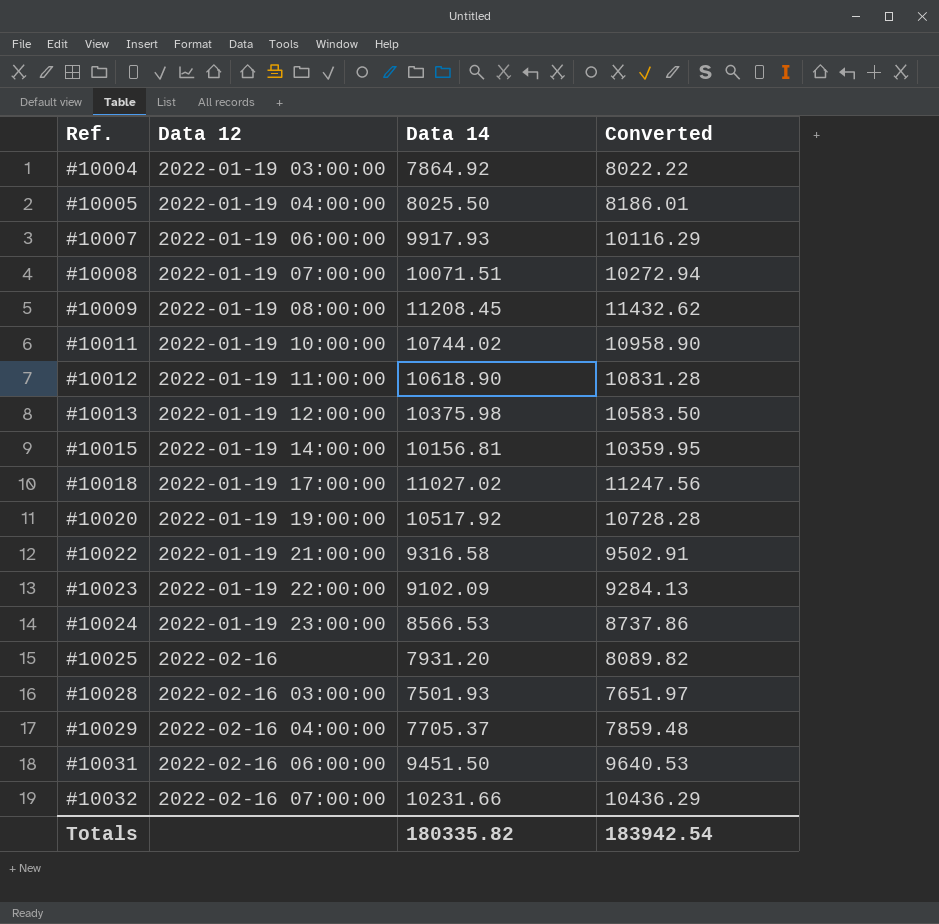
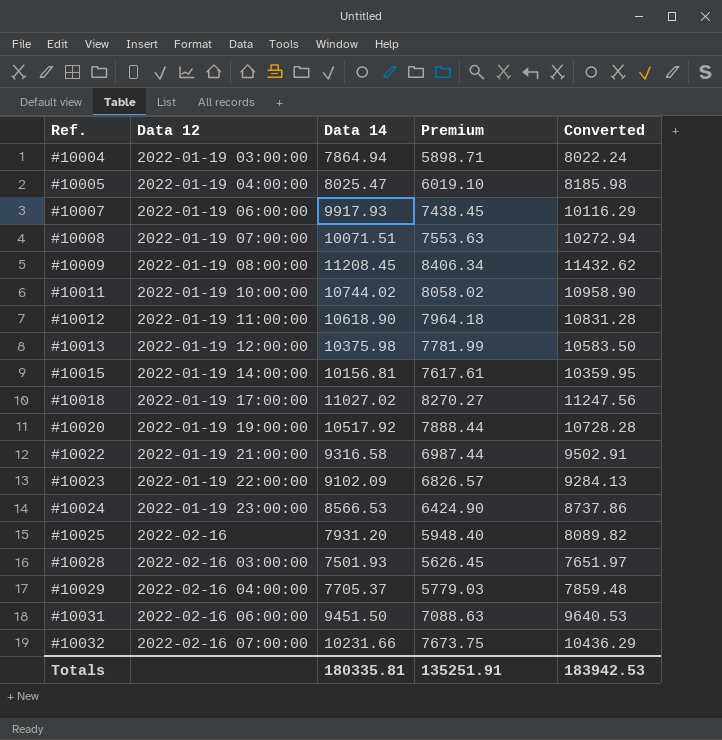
column Premium | formula: none -> [Data 14] * 0.75
#10004 | Data 14: 7864.92 -> 7864.94
#10004 | Converted: 8022.22 -> 8022.24
#10005 | Data 14: 8025.50 -> 8025.47
#10005 | Converted: 8186.01 -> 8185.98
Totals | Data 14: 180335.82 -> 180335.81
Totals | Converted: 183942.54 -> 183942.53

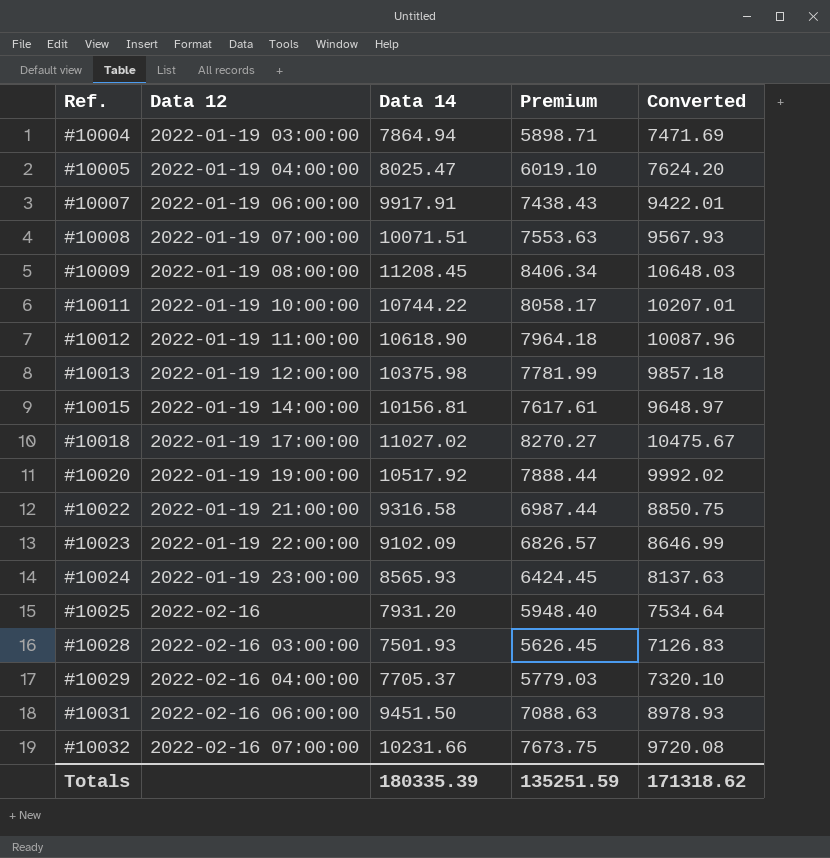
column Converted | formula: [Data 14] * 1.02 -> [Data 14] * 0.95
#10007 | Data 14: 9917.93 -> 9917.91
#10007 | Premium: 7438.45 -> 7438.43
#10011 | Data 14: 10744.02 -> 10744.22
#10011 | Premium: 8058.02 -> 8058.17
#10024 | Data 14: 8566.53 -> 8565.93
#10024 | Premium: 6424.90 -> 6424.45
Totals | Data 14: 180335.81 -> 180335.39
Totals | Premium: 135251.91 -> 135251.59
Totals | Converted: 183942.53 -> 171318.62

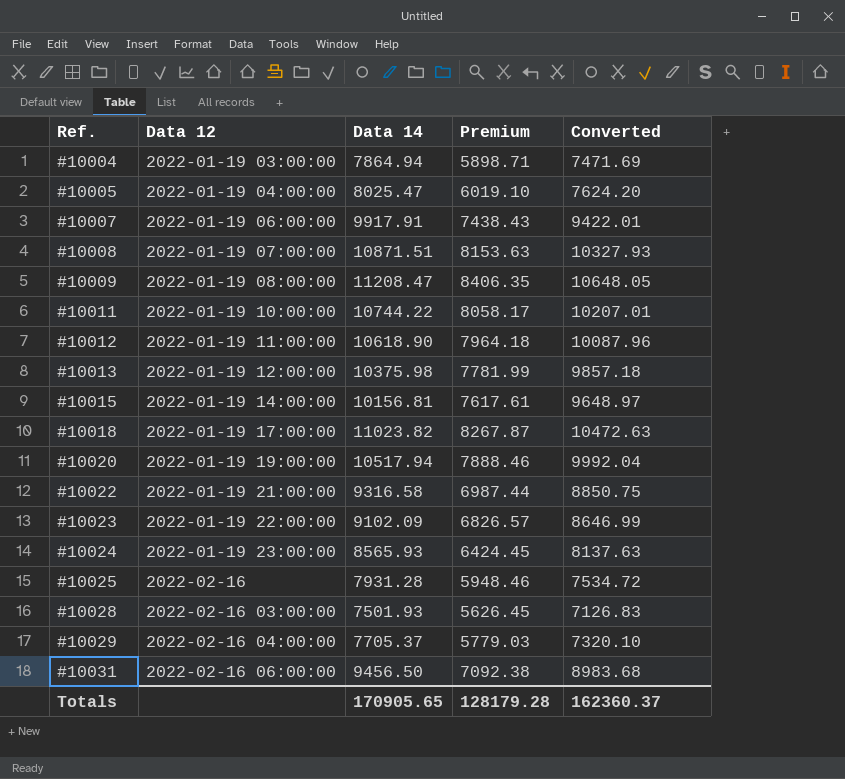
row #10032: 2022-02-16 07:00:00 | 10231.66 | 7673.75 | 9720.08 -> none
#10008 | Data 14: 10071.51 -> 10871.51
#10008 | Premium: 7553.63 -> 8153.63
#10008 | Converted: 9567.93 -> 10327.93
#10009 | Data 14: 11208.45 -> 11208.47
#10009 | Premium: 8406.34 -> 8406.35
#10009 | Converted: 10648.03 -> 10648.05
#10018 | Data 14: 11027.02 -> 11023.82
#10018 | Premium: 8270.27 -> 8267.87
#10018 | Converted: 10475.67 -> 10472.63
#10020 | Data 14: 10517.92 -> 10517.94
#10020 | Premium: 7888.44 -> 7888.46
#10020 | Converted: 9992.02 -> 9992.04
#10025 | Data 14: 7931.20 -> 7931.28
#10025 | Premium: 5948.40 -> 5948.46
#10025 | Converted: 7534.64 -> 7534.72
#10031 | Data 14: 9451.50 -> 9456.50
#10031 | Premium: 7088.63 -> 7092.38
#10031 | Converted: 8978.93 -> 8983.68
Totals | Data 14: 180335.39 -> 170905.65
Totals | Premium: 135251.59 -> 128179.28
Totals | Converted: 171318.62 -> 162360.37

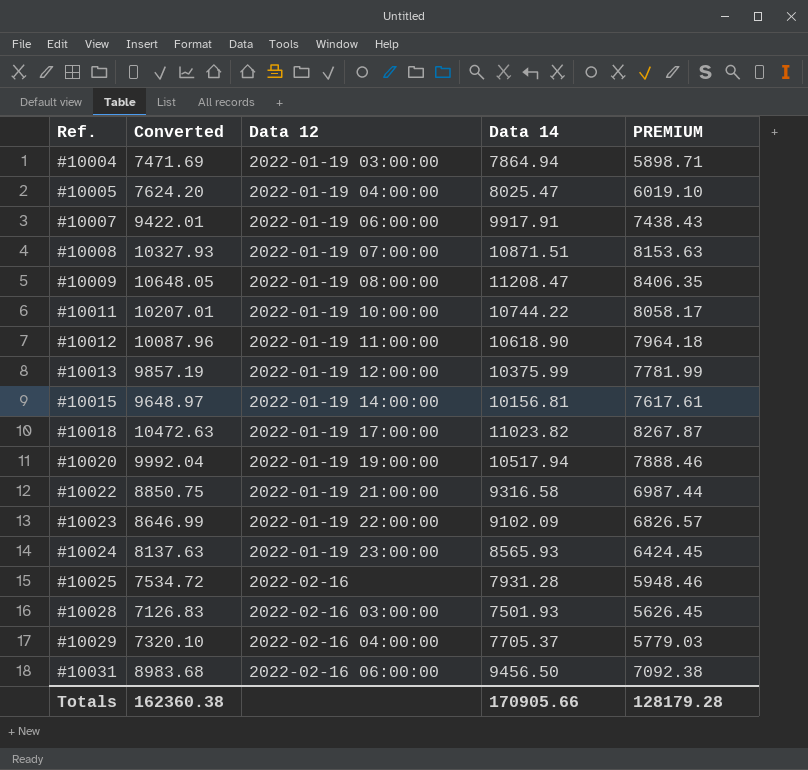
column Converted | position: 5 -> 2
column name: Premium -> PREMIUM
#10013 | Converted: 9857.18 -> 9857.19
#10013 | Data 14: 10375.98 -> 10375.99
Totals | Converted: 162360.37 -> 162360.38
Totals | Data 14: 170905.65 -> 170905.66

